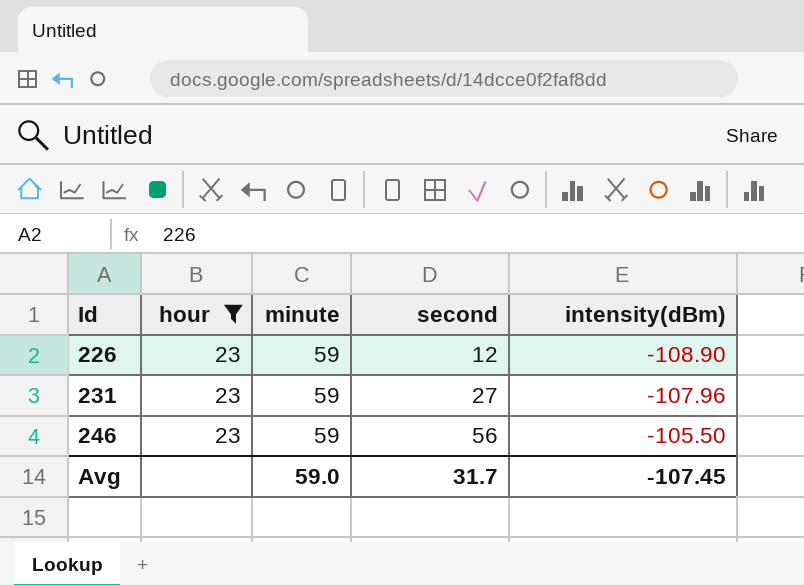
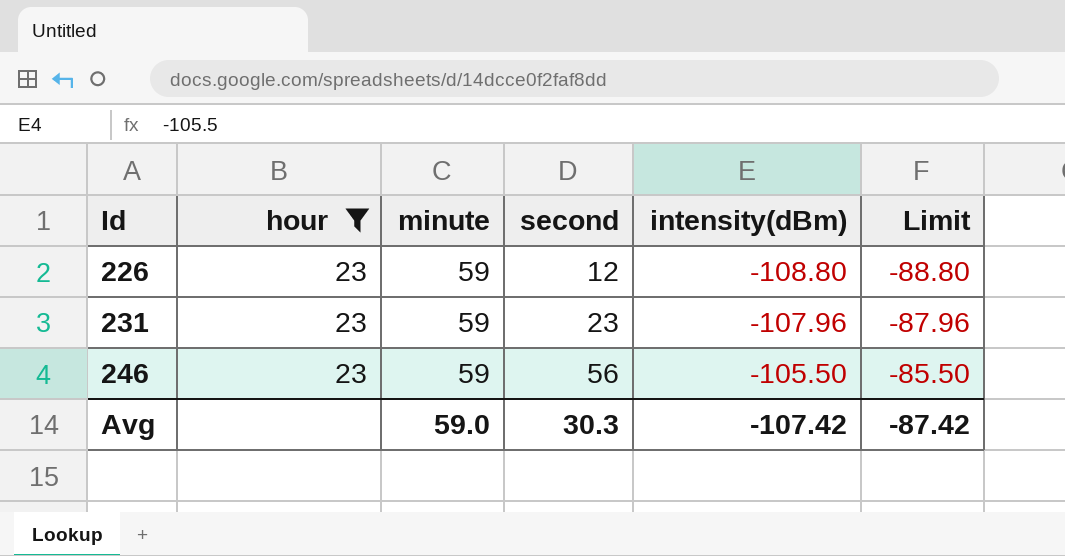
column Limit | formula: none -> [intensity(dBm)] + 20
226 | intensity(dBm): -108.90 -> -108.80
231 | second: 27 -> 23
Avg | second: 31.7 -> 30.3
Avg | intensity(dBm): -107.45 -> -107.42

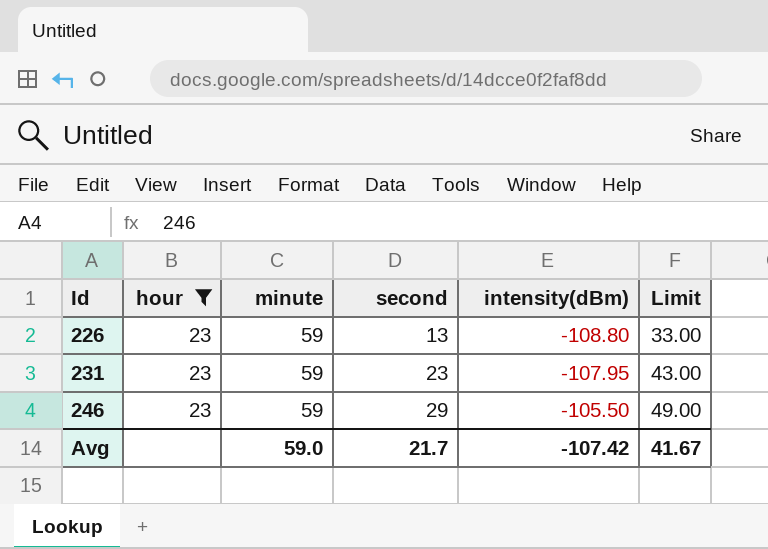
column Limit | formula: [intensity(dBm)] + 20 -> [second] + 20
226 | second: 12 -> 13
231 | intensity(dBm): -107.96 -> -107.95
246 | second: 56 -> 29
Avg | second: 30.3 -> 21.7
Avg | Limit: -87.42 -> 41.67

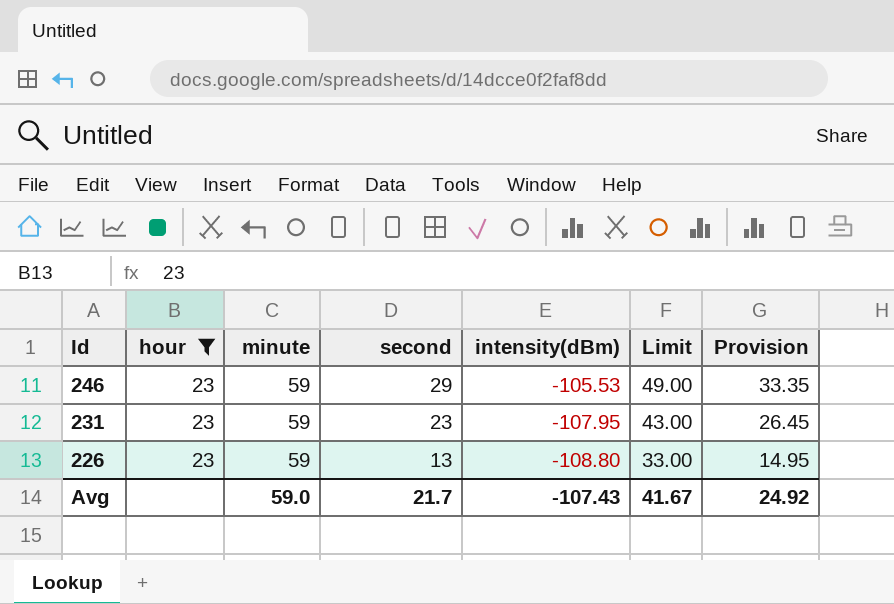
row order: Id ascending -> Id descending
column Provision | formula: none -> [second] * 1.15
246 | intensity(dBm): -105.50 -> -105.53
Avg | intensity(dBm): -107.42 -> -107.43

